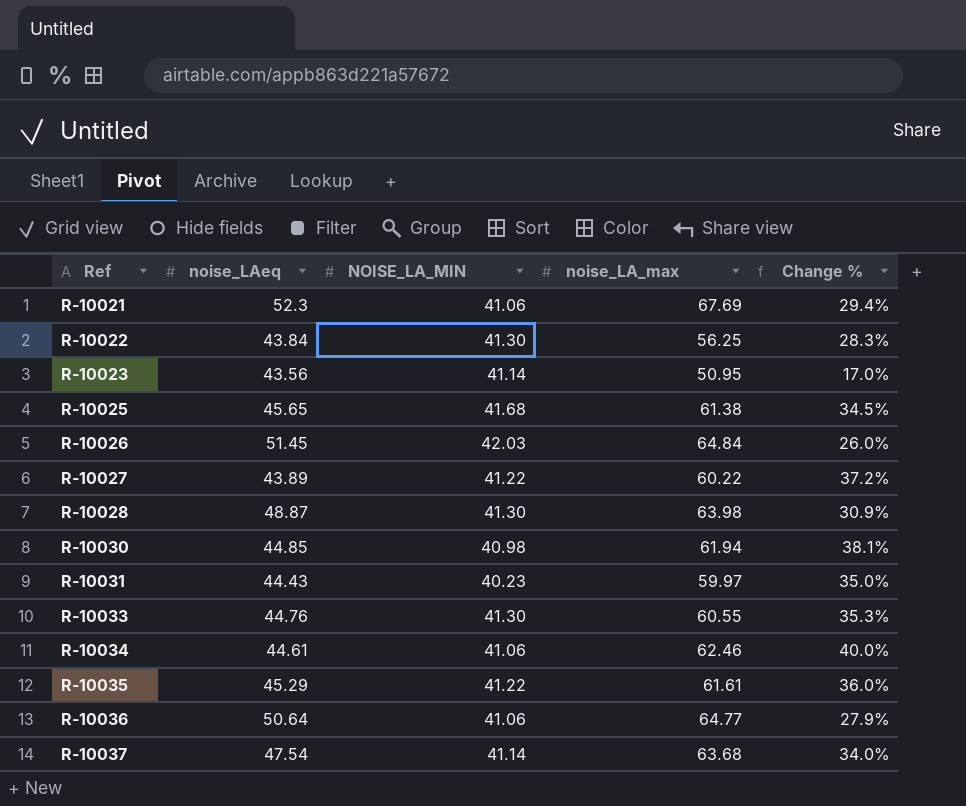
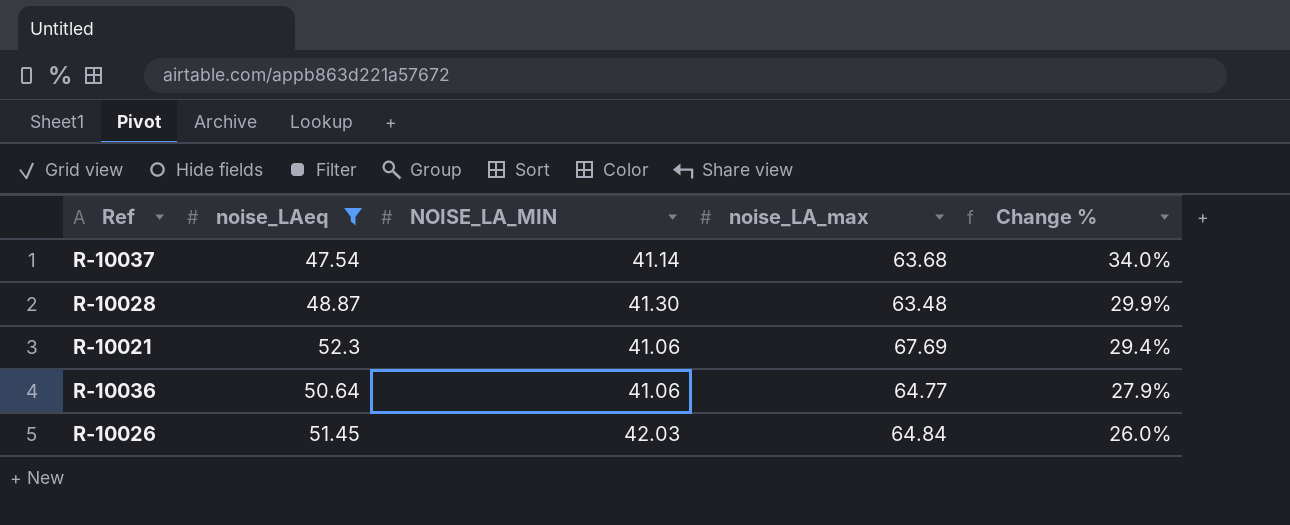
filter: none -> noise_LAeq >= 47.54
row order: Ref ascending -> Change % descending
R-10028 | noise_LA_max: 63.98 -> 63.48
R-10028 | Change %: 30.9% -> 29.9%

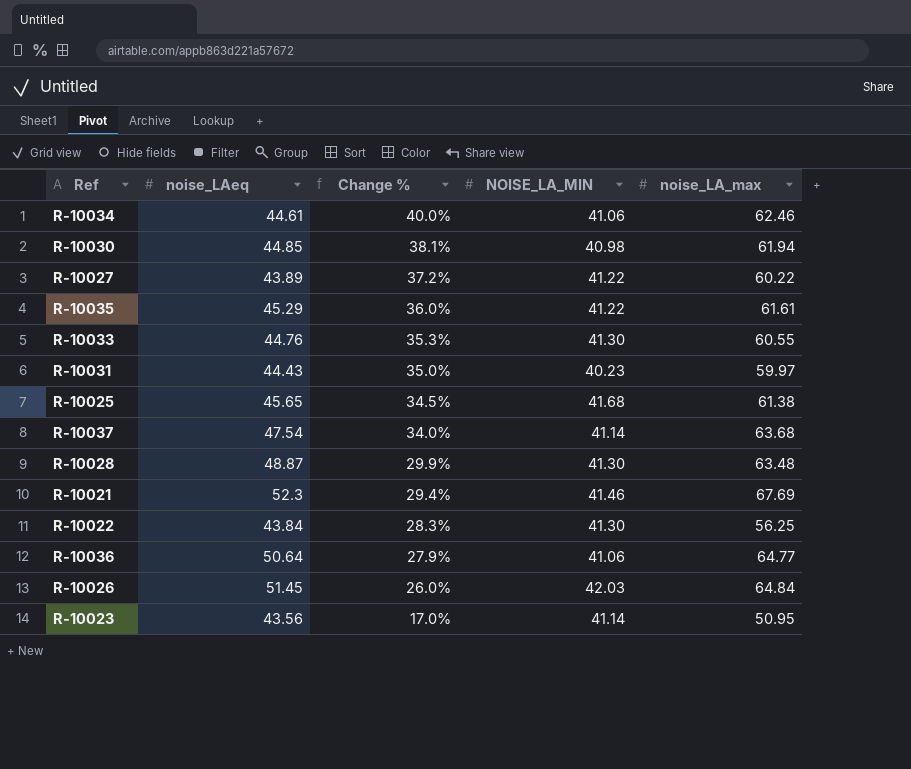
filter: noise_LAeq >= 47.54 -> none
column Change % | position: 5 -> 3
R-10021 | NOISE_LA_MIN: 41.06 -> 41.46

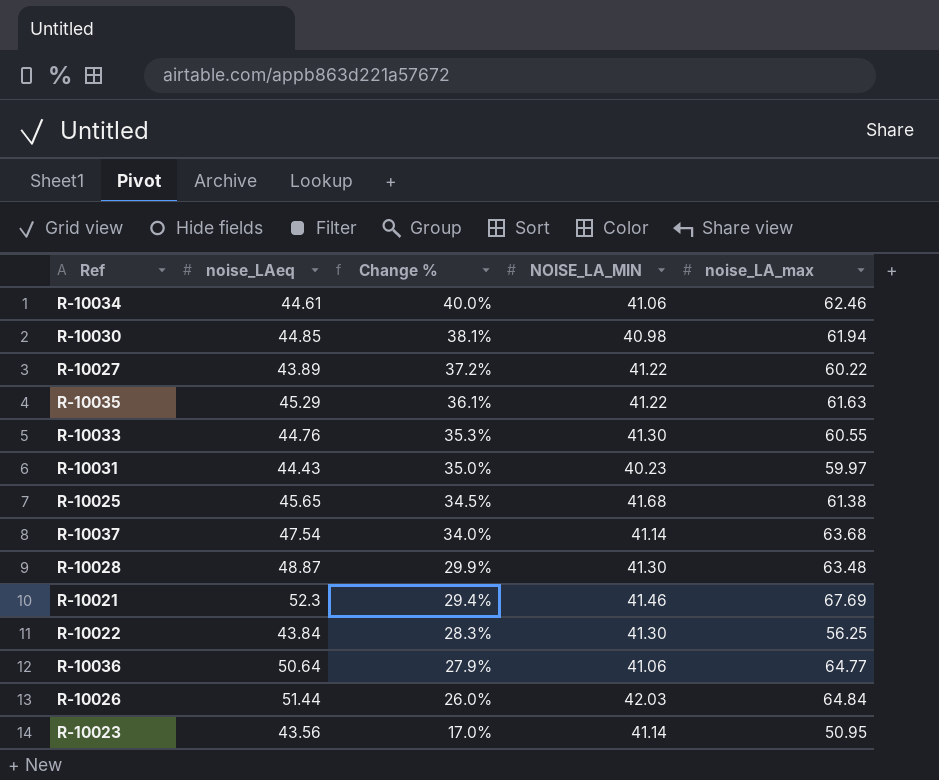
R-10035 | Change %: 36.0% -> 36.1%
R-10035 | noise_LA_max: 61.61 -> 61.63
R-10026 | noise_LAeq: 51.45 -> 51.44

